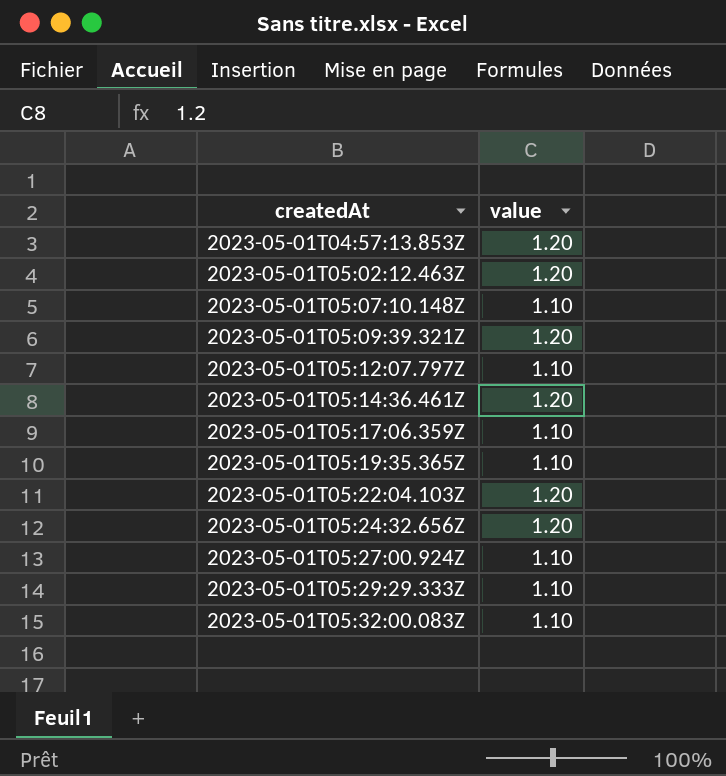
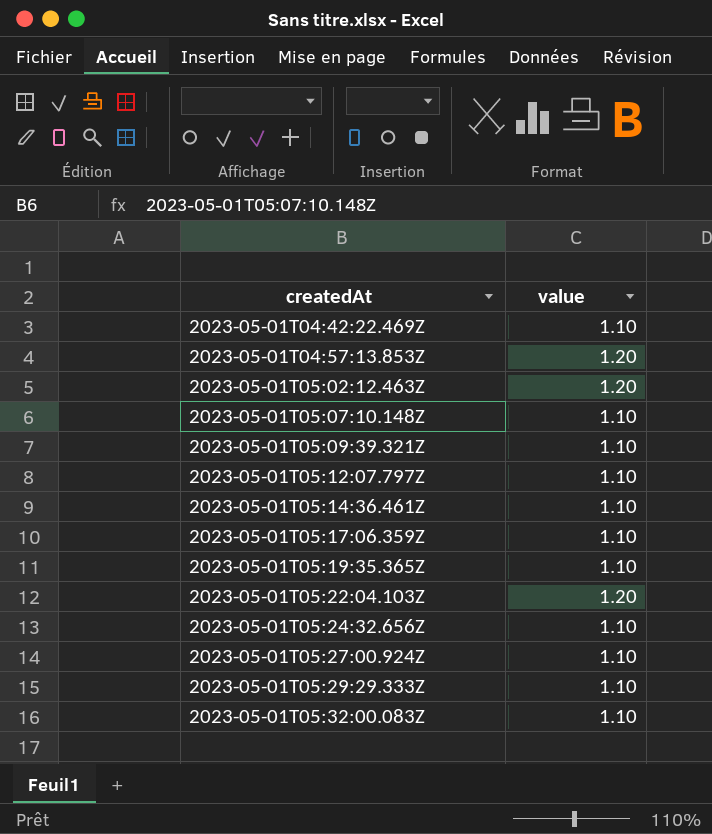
row 2023-05-01T04:42:22.469Z: none -> 1.10
2023-05-01T05:09:39.321Z | value: 1.20 -> 1.10
2023-05-01T05:14:36.461Z | value: 1.20 -> 1.10
2023-05-01T05:24:32.656Z | value: 1.20 -> 1.10

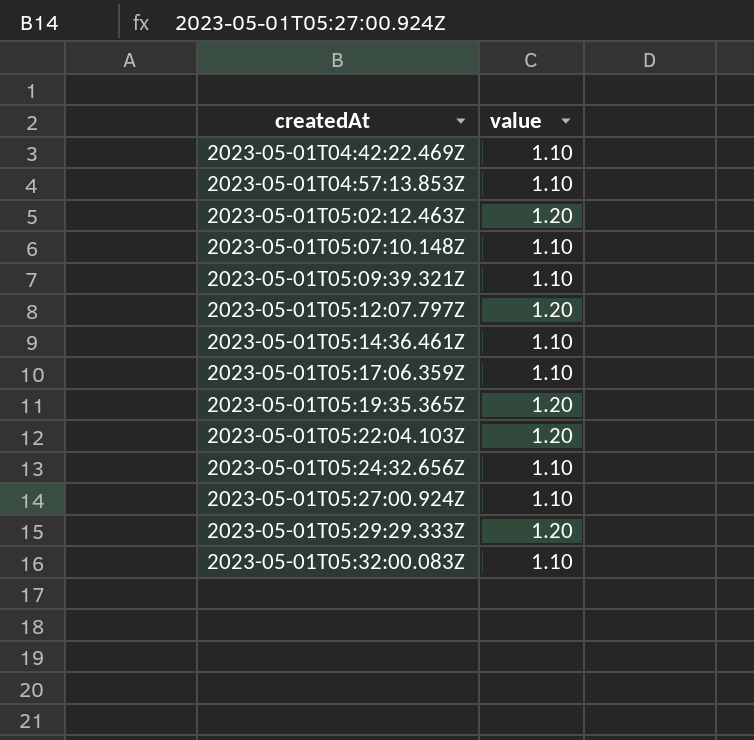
2023-05-01T04:57:13.853Z | value: 1.20 -> 1.10
2023-05-01T05:12:07.797Z | value: 1.10 -> 1.20
2023-05-01T05:19:35.365Z | value: 1.10 -> 1.20
2023-05-01T05:29:29.333Z | value: 1.10 -> 1.20

